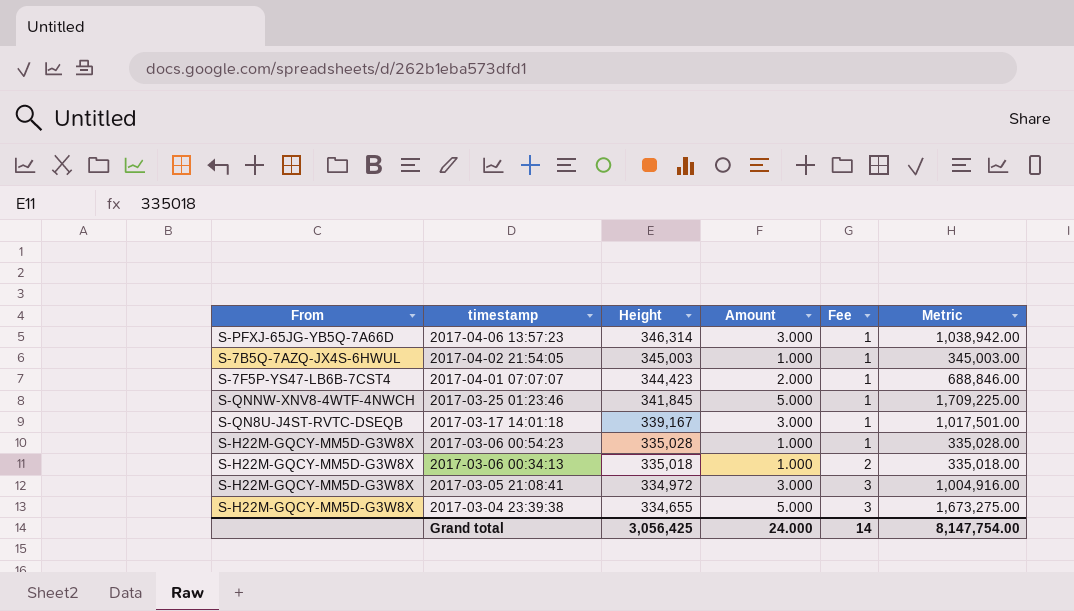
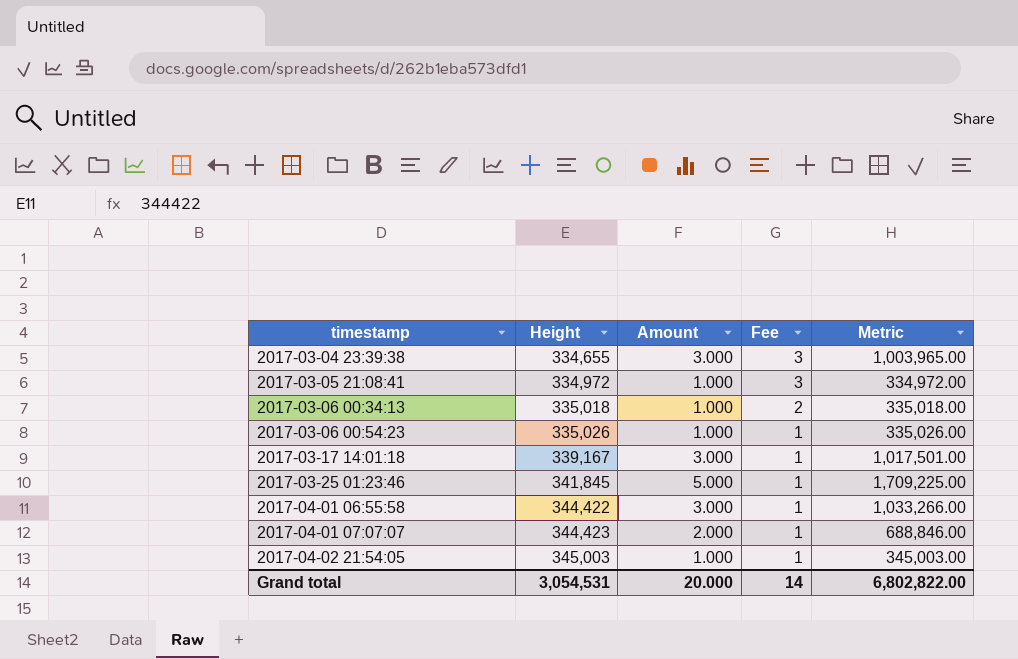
row order: timestamp descending -> timestamp ascending
column From | position: 1 -> none
row 2017-04-06 13:57:23: S-PFXJ-65JG-YB5Q-7A66D | 346,314 | 3.000 | 1 | 1,038,942.00 -> none
2017-03-04 23:39:38 | Amount: 5.000 -> 3.000
2017-03-04 23:39:38 | Metric: 1,673,275.00 -> 1,003,965.00
2017-03-05 21:08:41 | Amount: 3.000 -> 1.000
2017-03-05 21:08:41 | Metric: 1,004,916.00 -> 334,972.00
2017-03-06 00:54:23 | Height: 335,028 -> 335,026
2017-03-06 00:54:23 | Metric: 335,028.00 -> 335,026.00
row 2017-04-01 06:55:58: none -> 344,422 | 3.000 | 1 | 1,033,266.00
Grand total | Height: 3,056,425 -> 3,054,531
Grand total | Amount: 24.000 -> 20.000
Grand total | Metric: 8,147,754.00 -> 6,802,822.00

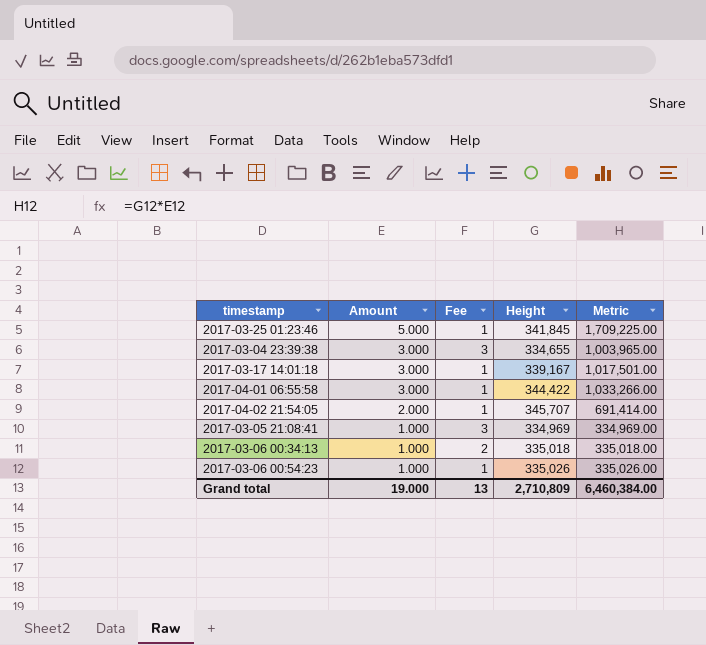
row order: timestamp ascending -> Amount descending
column Height | position: 2 -> 4
row 2017-04-01 07:07:07: 344,423 | 2.000 | 1 | 688,846.00 -> none
2017-04-02 21:54:05 | Amount: 1.000 -> 2.000
2017-04-02 21:54:05 | Height: 345,003 -> 345,707
2017-04-02 21:54:05 | Metric: 345,003.00 -> 691,414.00
2017-03-05 21:08:41 | Height: 334,972 -> 334,969
2017-03-05 21:08:41 | Metric: 334,972.00 -> 334,969.00
Grand total | Amount: 20.000 -> 19.000
Grand total | Fee: 14 -> 13
Grand total | Height: 3,054,531 -> 2,710,809
Grand total | Metric: 6,802,822.00 -> 6,460,384.00

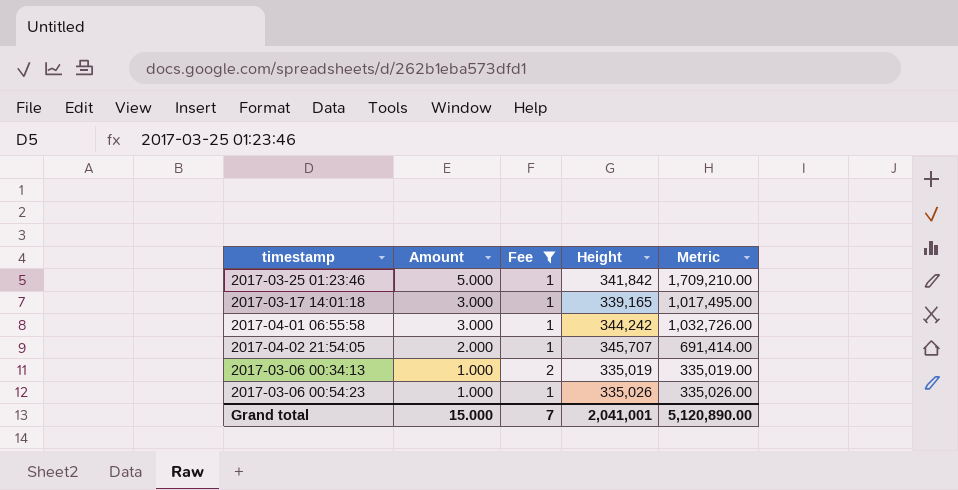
filter: none -> Fee != 3
2017-03-25 01:23:46 | Height: 341,845 -> 341,842
2017-03-25 01:23:46 | Metric: 1,709,225.00 -> 1,709,210.00
2017-03-17 14:01:18 | Height: 339,167 -> 339,165
2017-03-17 14:01:18 | Metric: 1,017,501.00 -> 1,017,495.00
2017-04-01 06:55:58 | Height: 344,422 -> 344,242
2017-04-01 06:55:58 | Metric: 1,033,266.00 -> 1,032,726.00
2017-03-06 00:34:13 | Height: 335,018 -> 335,019
2017-03-06 00:34:13 | Metric: 335,018.00 -> 335,019.00
Grand total | Amount: 19.000 -> 15.000
Grand total | Fee: 13 -> 7
Grand total | Height: 2,710,809 -> 2,041,001
Grand total | Metric: 6,460,384.00 -> 5,120,890.00

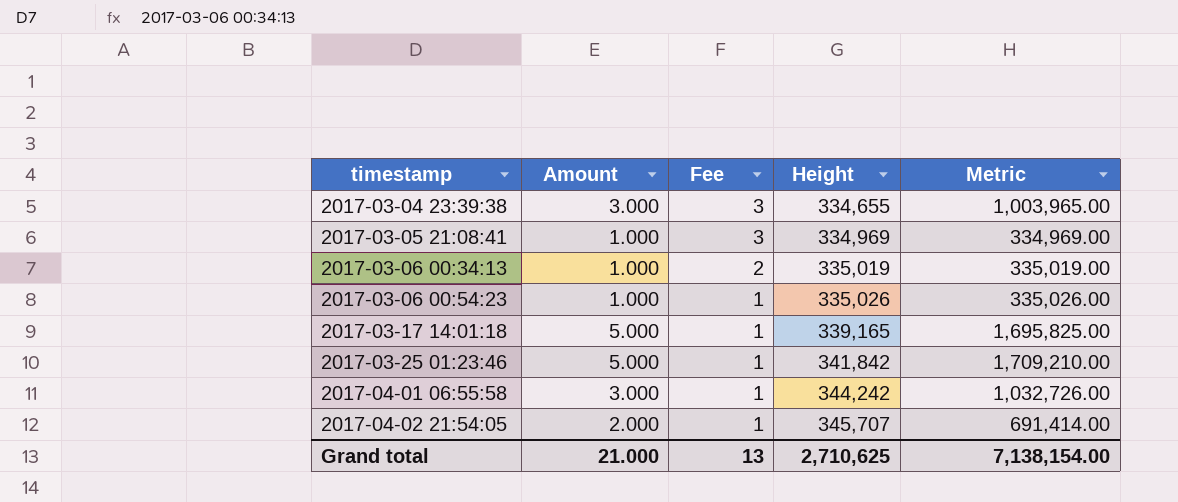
filter: Fee != 3 -> none
row order: Amount descending -> timestamp ascending
2017-03-17 14:01:18 | Amount: 3.000 -> 5.000
2017-03-17 14:01:18 | Metric: 1,017,495.00 -> 1,695,825.00
Grand total | Amount: 15.000 -> 21.000
Grand total | Fee: 7 -> 13
Grand total | Height: 2,041,001 -> 2,710,625
Grand total | Metric: 5,120,890.00 -> 7,138,154.00

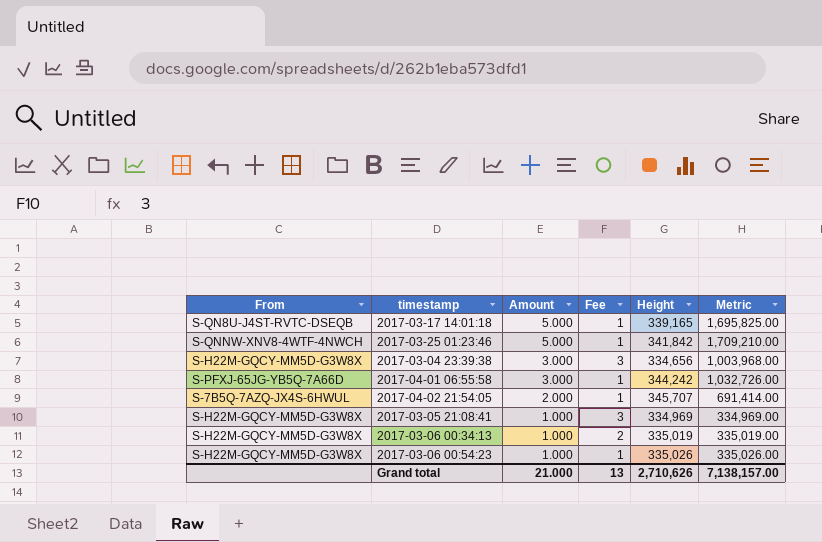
row order: timestamp ascending -> Amount descending
column From | position: none -> 1
2017-03-04 23:39:38 | Height: 334,655 -> 334,656
2017-03-04 23:39:38 | Metric: 1,003,965.00 -> 1,003,968.00
Grand total | Height: 2,710,625 -> 2,710,626
Grand total | Metric: 7,138,154.00 -> 7,138,157.00

